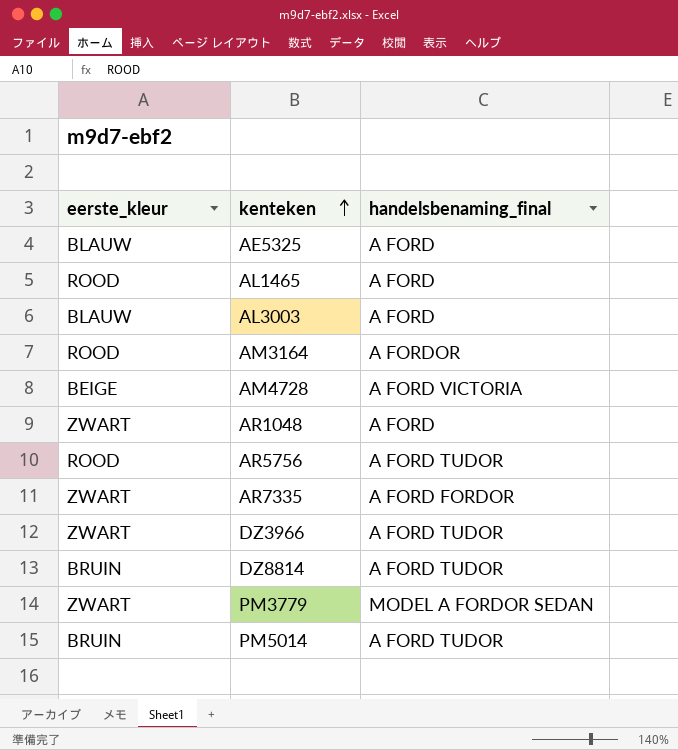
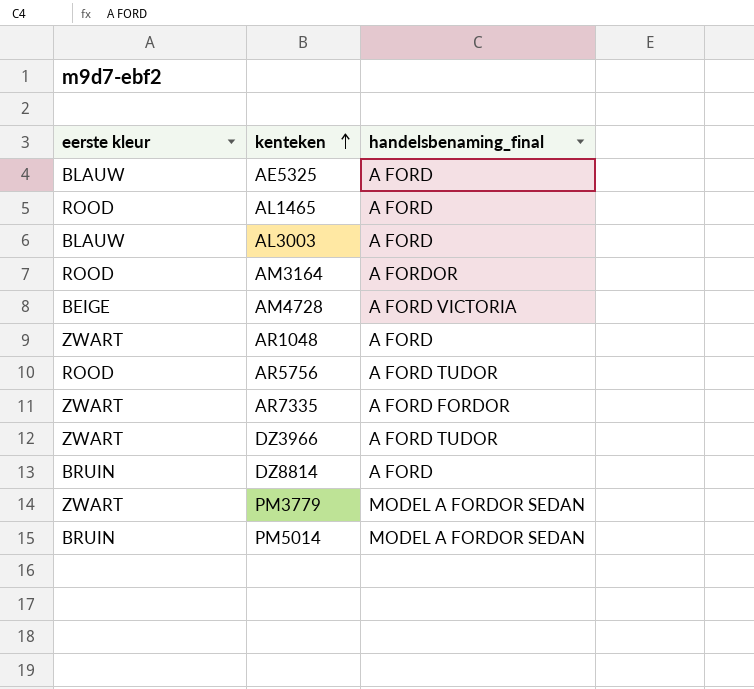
column name: eerste_kleur -> eerste kleur
DZ8814 | handelsbenaming_final: A FORD TUDOR -> A FORD
PM5014 | handelsbenaming_final: A FORD TUDOR -> MODEL A FORDOR SEDAN

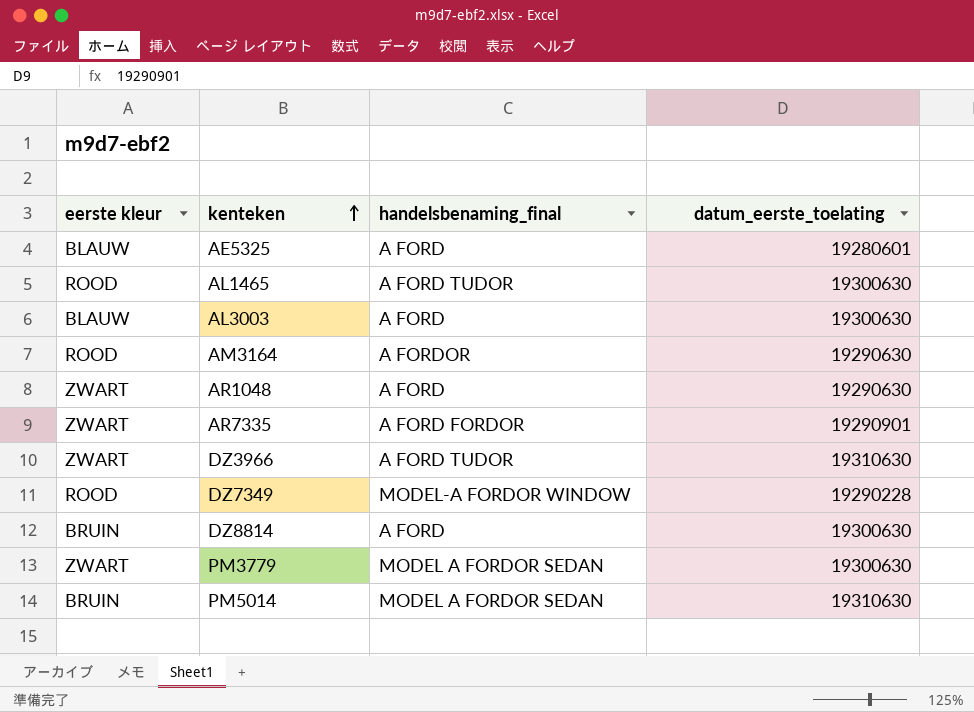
column datum_eerste_toelating | position: none -> 4
row AM4728: BEIGE | A FORD VICTORIA -> none
row AR5756: ROOD | A FORD TUDOR -> none
AL1465 | handelsbenaming_final: A FORD -> A FORD TUDOR
row DZ7349: none -> ROOD | MODEL-A FORDOR WINDOW | 19290228

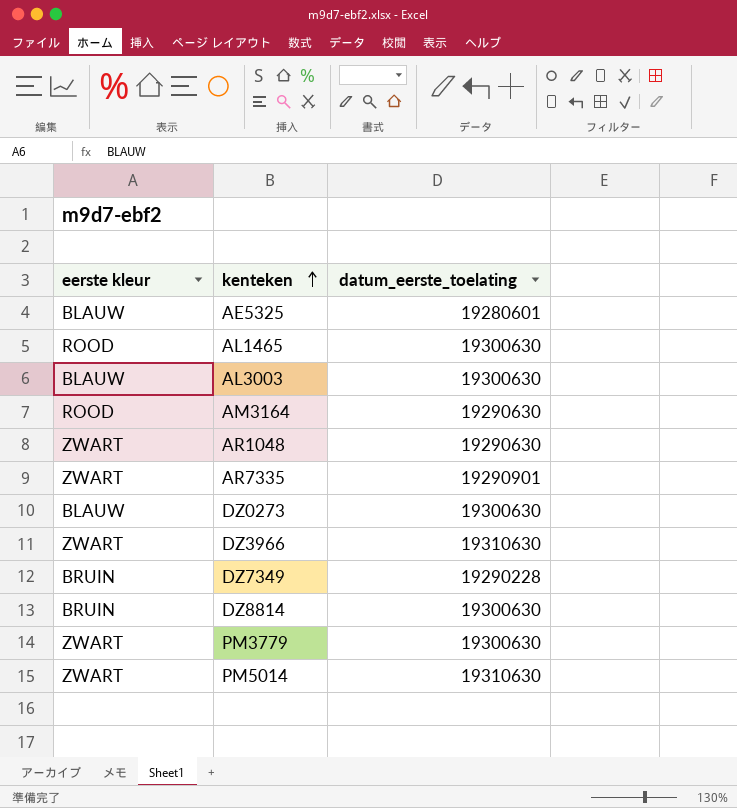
column handelsbenaming_final | position: 3 -> none
row DZ0273: none -> BLAUW | 19300630
DZ7349 | eerste kleur: ROOD -> BRUIN
PM5014 | eerste kleur: BRUIN -> ZWART

